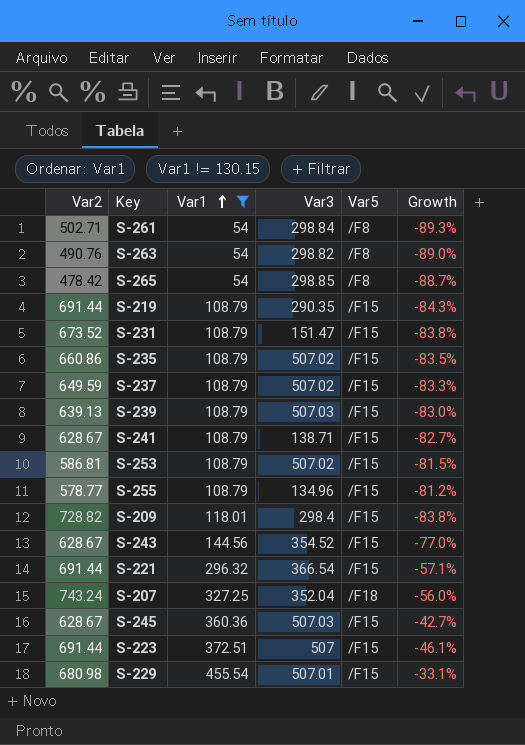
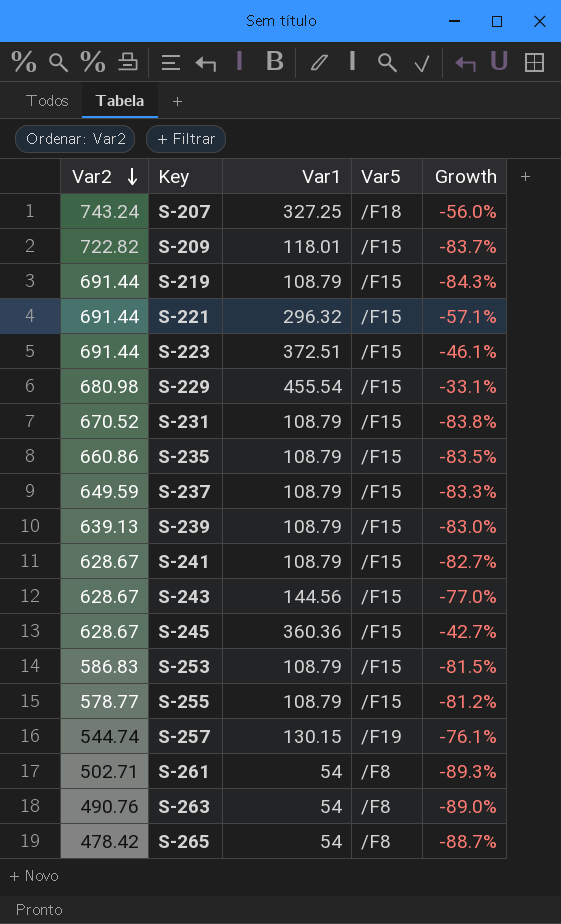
filter: Var1 != 130.15 -> none
row order: Var1 ascending -> Var2 descending
column Var3 | position: 4 -> none
S-209 | Var2: 728.82 -> 722.82
S-209 | Growth: -83.8% -> -83.7%
S-231 | Var2: 673.52 -> 670.52
S-253 | Var2: 586.81 -> 586.83

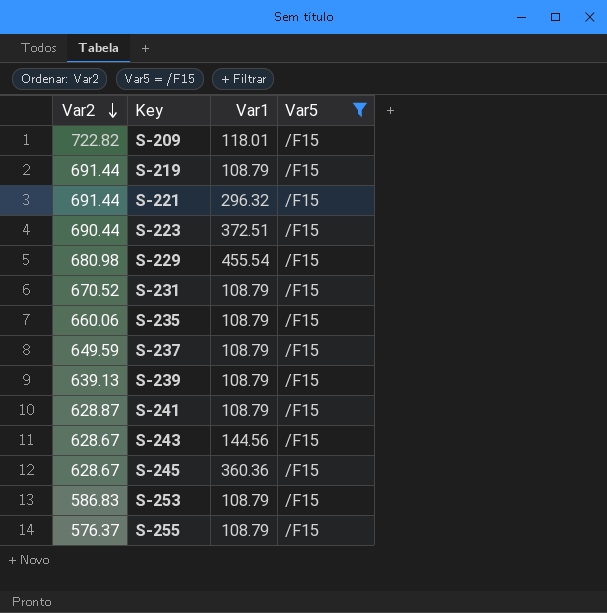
filter: none -> Var5 = /F15
column Growth | formula: ([Var1] - [Var2]) / [Var2] -> none
S-223 | Var2: 691.44 -> 690.44
S-235 | Var2: 660.86 -> 660.06
S-241 | Var2: 628.67 -> 628.87
S-255 | Var2: 578.77 -> 576.37

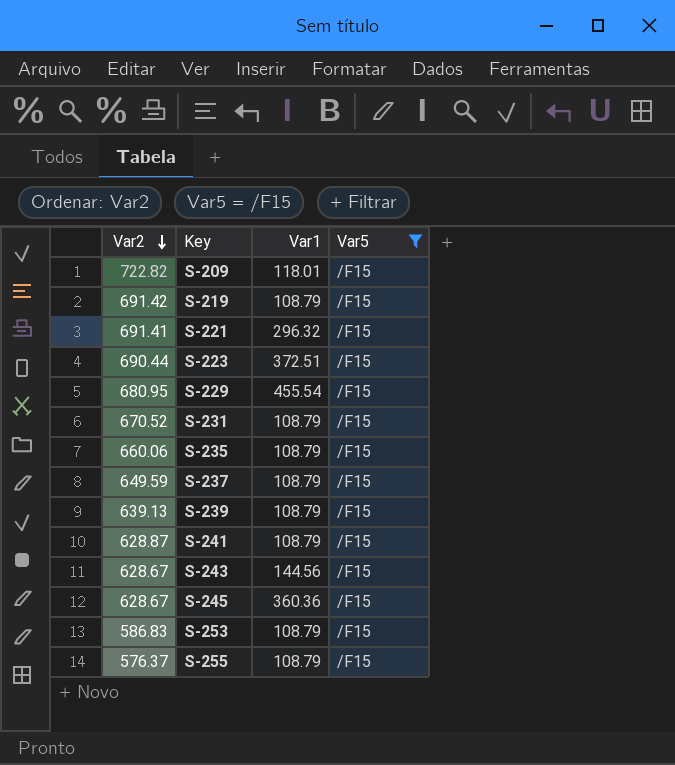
S-219 | Var2: 691.44 -> 691.42
S-221 | Var2: 691.44 -> 691.41
S-229 | Var2: 680.98 -> 680.95

